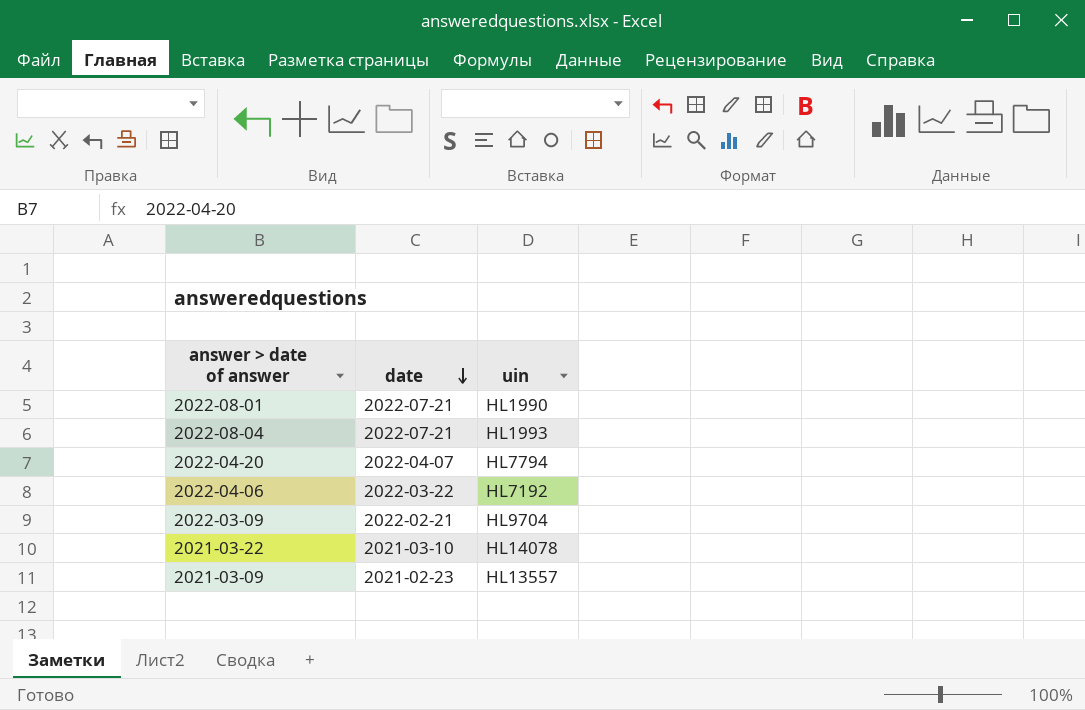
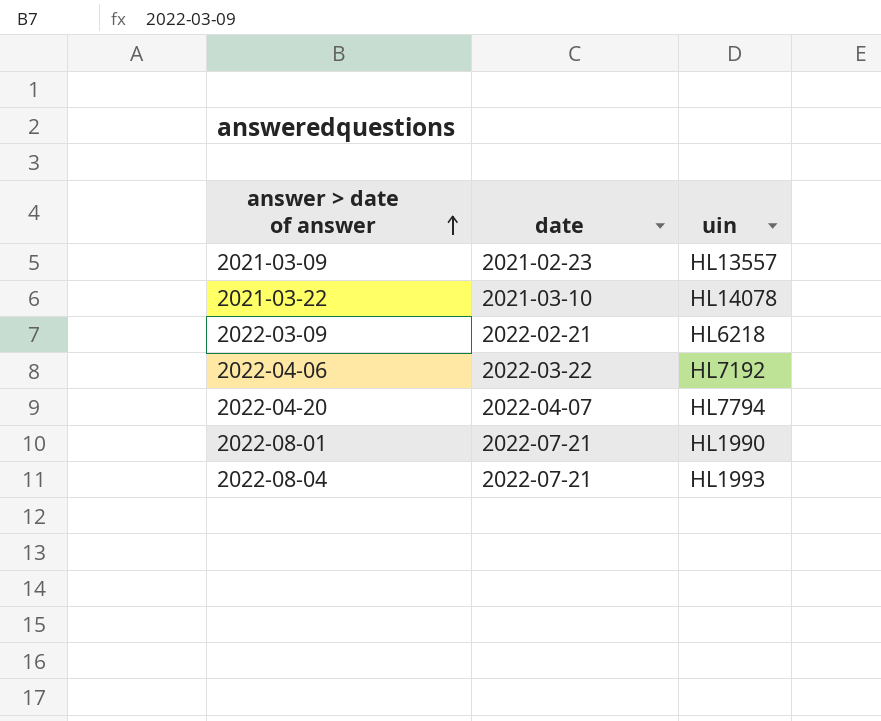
row order: date descending -> answer > date of answer ascending
2022-03-09 | uin: HL9704 -> HL6218

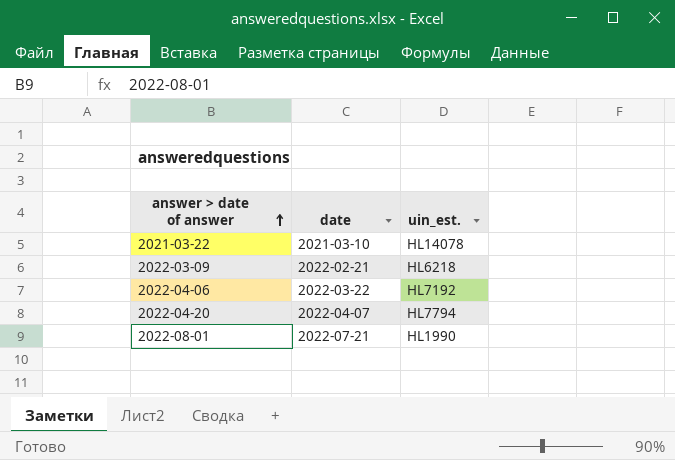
column name: uin -> uin_est.
row 2021-03-09: 2021-02-23 | HL13557 -> none
row 2022-08-04: 2022-07-21 | HL1993 -> none

